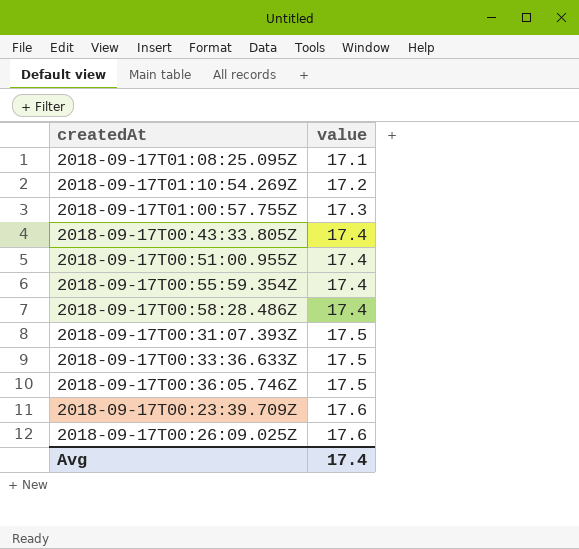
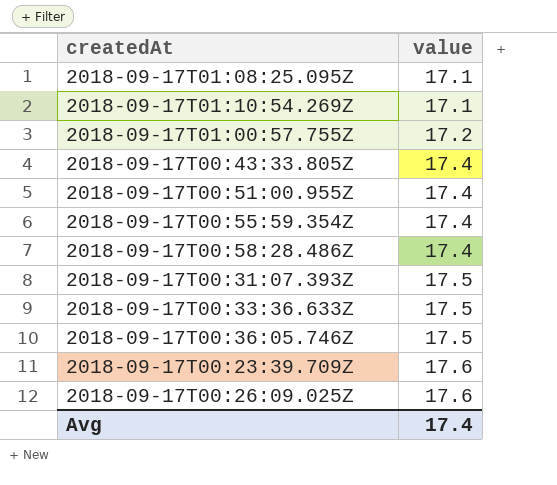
2018-09-17T01:10:54.269Z | value: 17.2 -> 17.1
2018-09-17T01:00:57.755Z | value: 17.3 -> 17.2

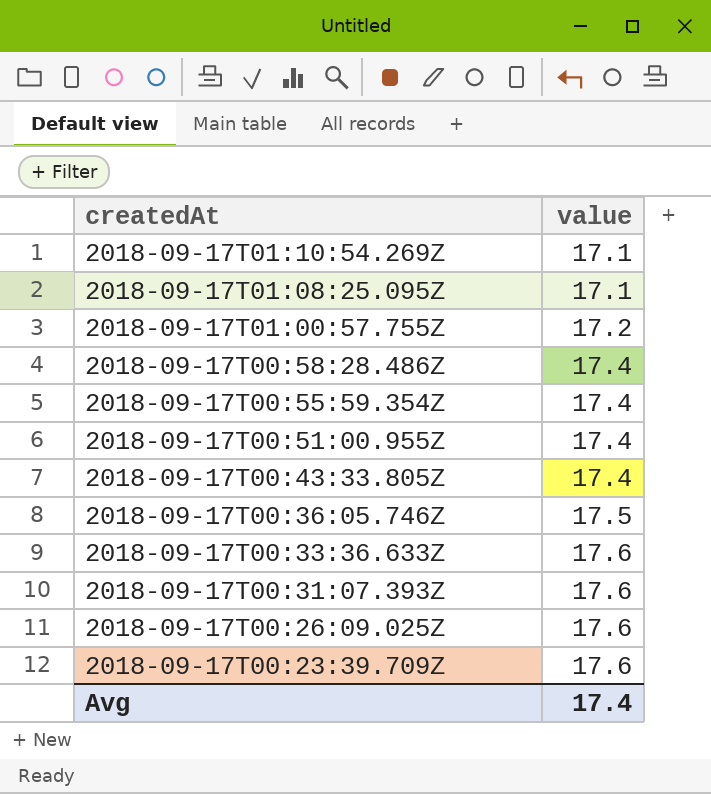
row order: value ascending -> createdAt descending
2018-09-17T00:33:36.633Z | value: 17.5 -> 17.6
2018-09-17T00:31:07.393Z | value: 17.5 -> 17.6

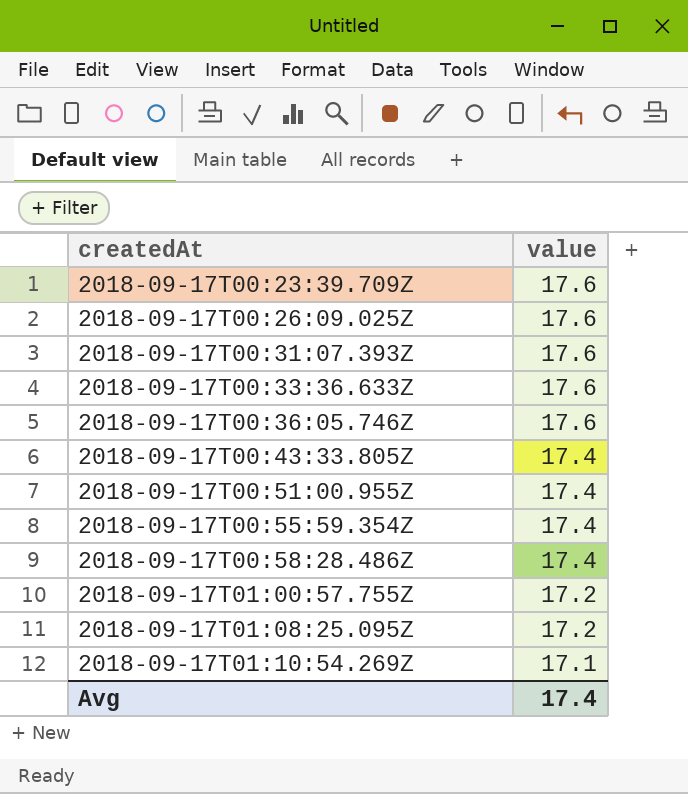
row order: createdAt descending -> createdAt ascending
2018-09-17T00:36:05.746Z | value: 17.5 -> 17.6
2018-09-17T01:08:25.095Z | value: 17.1 -> 17.2

